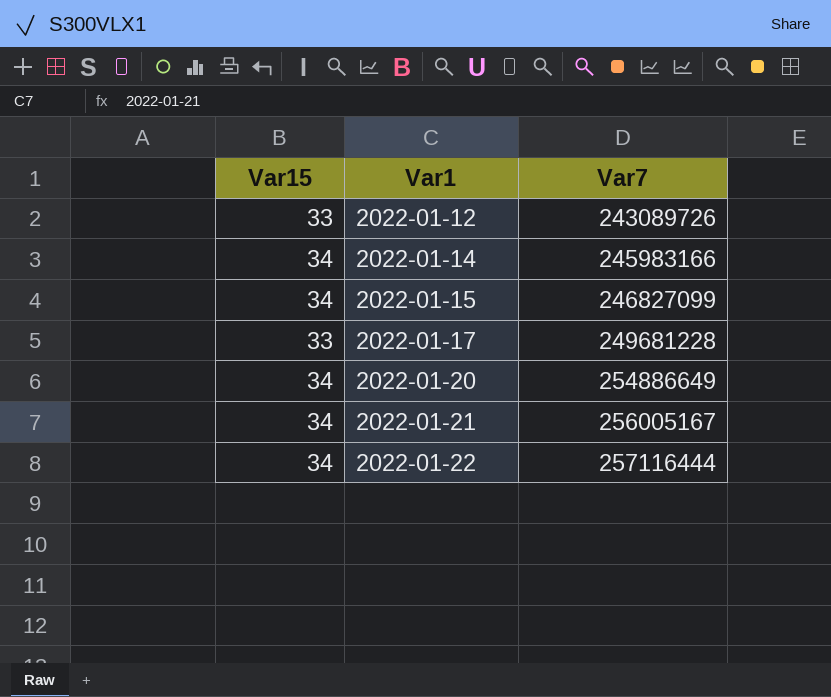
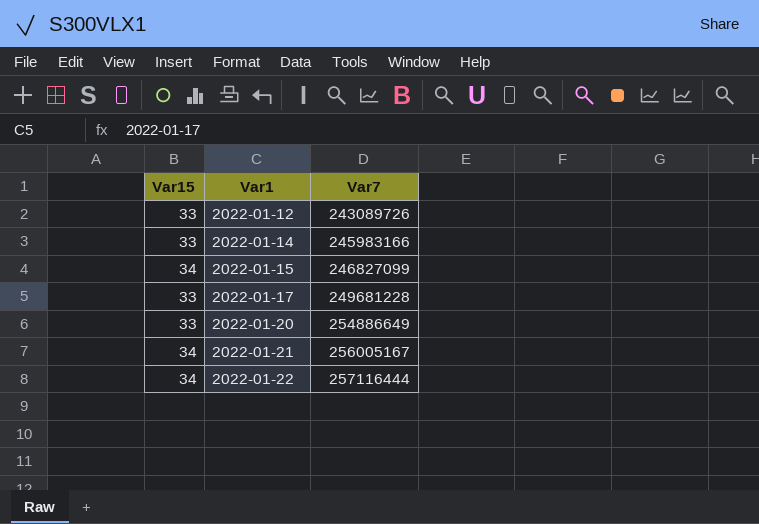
2022-01-14 | Var15: 34 -> 33
2022-01-20 | Var15: 34 -> 33

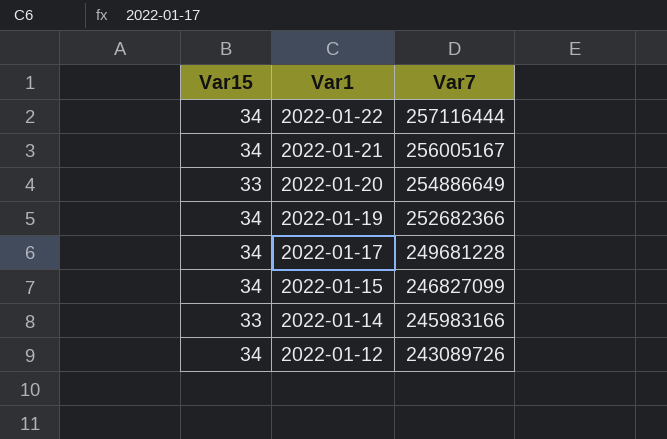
row order: Var1 ascending -> Var1 descending
row 2022-01-19: none -> 34 | 252682366
2022-01-17 | Var15: 33 -> 34
2022-01-12 | Var15: 33 -> 34

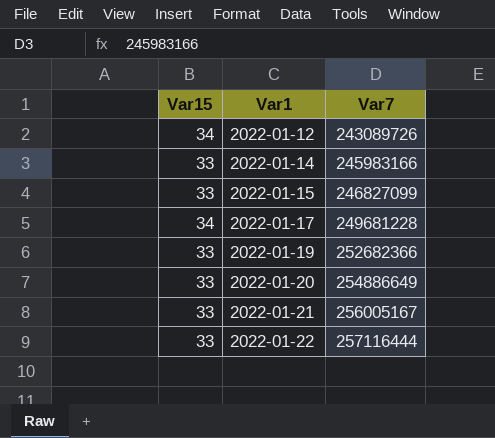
row order: Var1 descending -> Var1 ascending
2022-01-15 | Var15: 34 -> 33
2022-01-19 | Var15: 34 -> 33
2022-01-21 | Var15: 34 -> 33
2022-01-22 | Var15: 34 -> 33

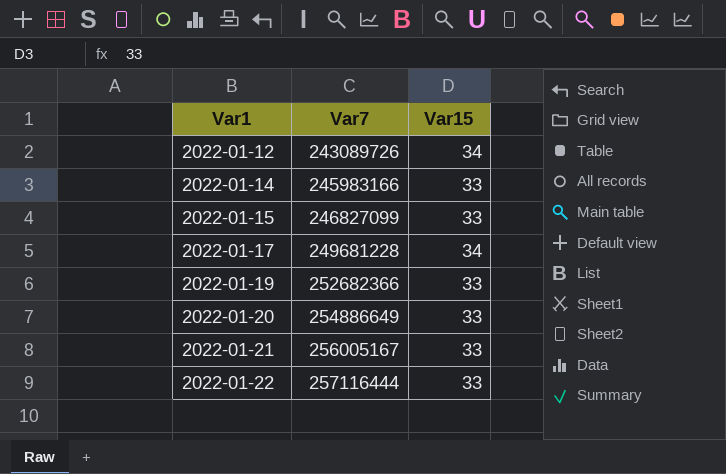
column Var15 | position: 1 -> 3

